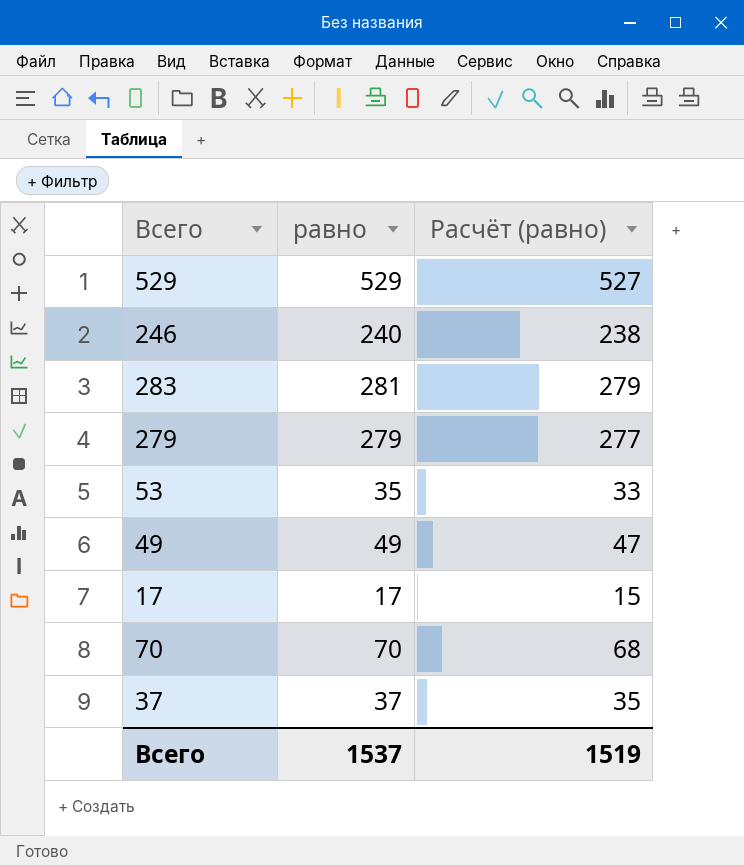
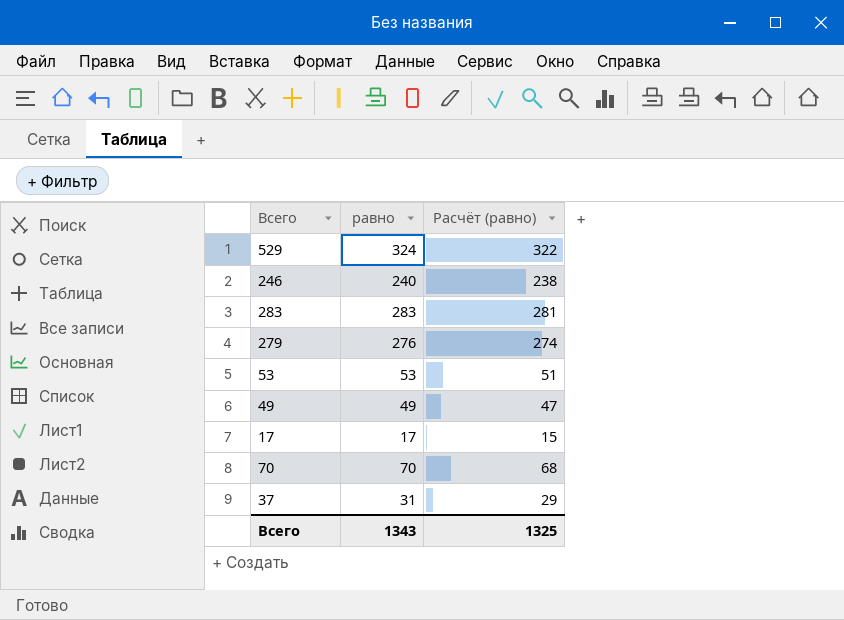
529 | равно: 529 -> 324
529 | Расчёт (равно): 527 -> 322
283 | равно: 281 -> 283
283 | Расчёт (равно): 279 -> 281
279 | равно: 279 -> 276
279 | Расчёт (равно): 277 -> 274
53 | равно: 35 -> 53
53 | Расчёт (равно): 33 -> 51
37 | равно: 37 -> 31
37 | Расчёт (равно): 35 -> 29
Всего | равно: 1537 -> 1343
Всего | Расчёт (равно): 1519 -> 1325

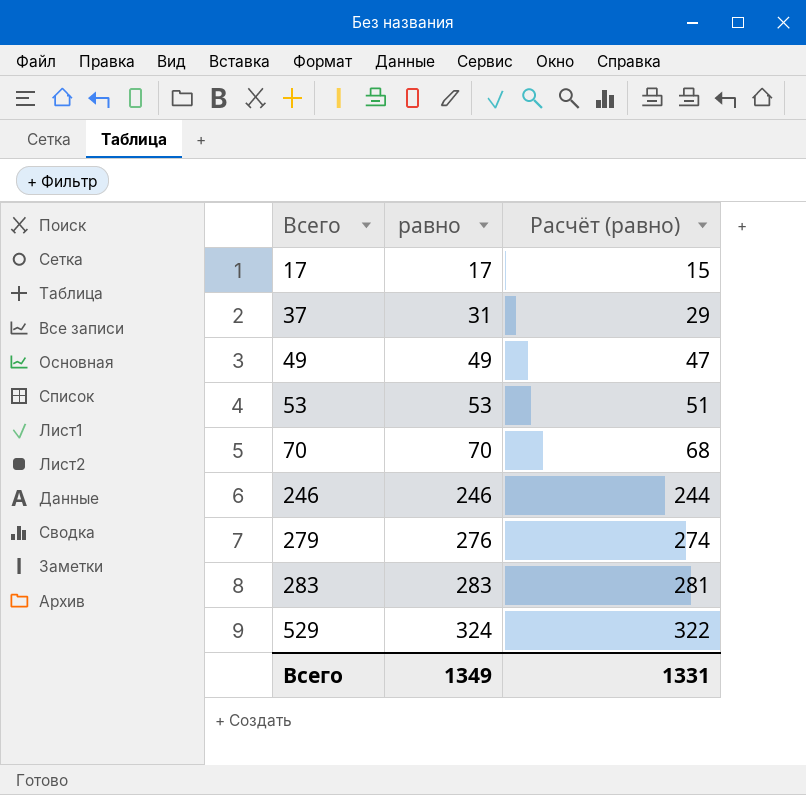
row order: none -> Всего ascending
246 | равно: 240 -> 246
246 | Расчёт (равно): 238 -> 244
Всего | равно: 1343 -> 1349
Всего | Расчёт (равно): 1325 -> 1331

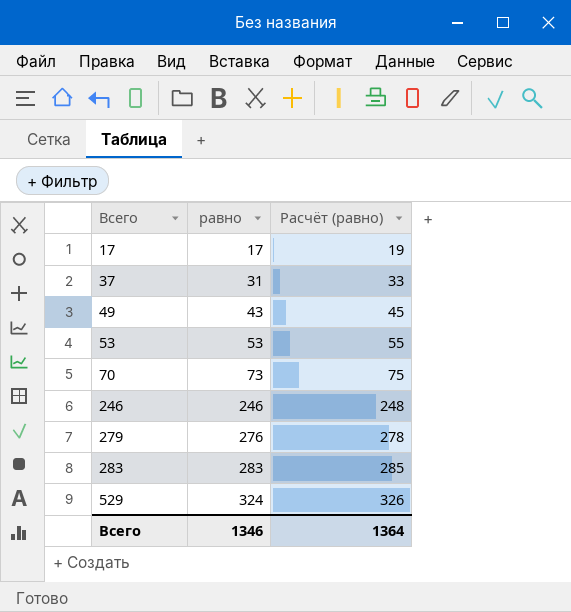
column Расчёт (равно) | formula: [равно] - 2 -> [равно] + 2
49 | равно: 49 -> 43
70 | равно: 70 -> 73
Всего | равно: 1349 -> 1346
Всего | Расчёт (равно): 1331 -> 1364

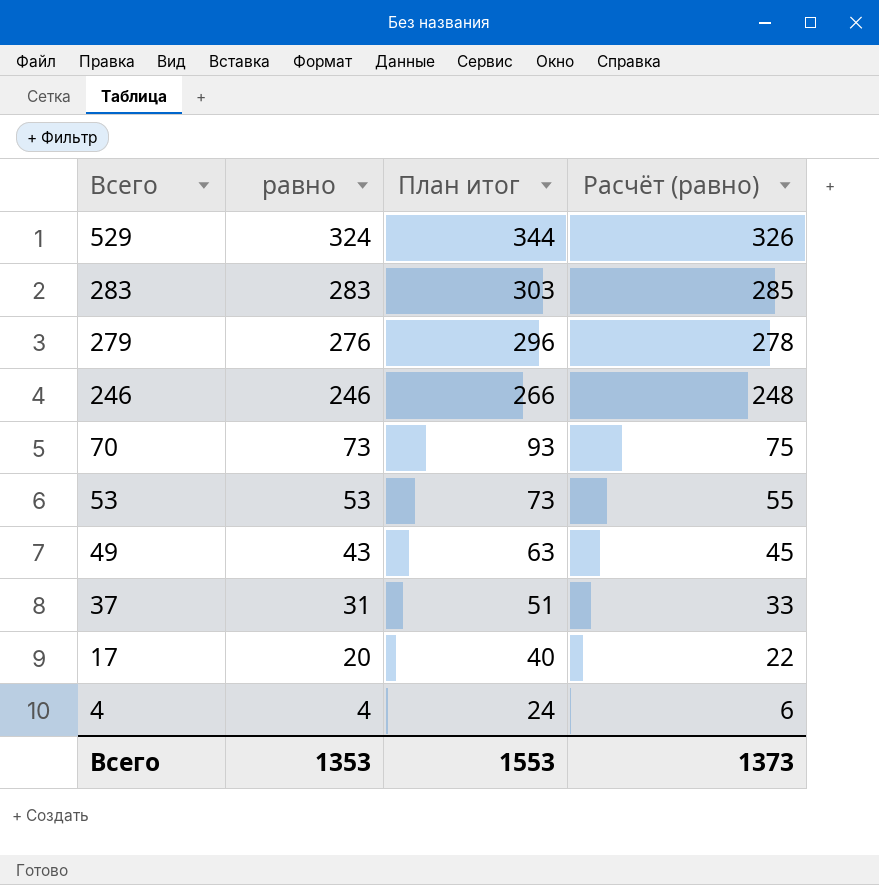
row order: Всего ascending -> Всего descending
column План итог | formula: none -> [равно] + 20
17 | равно: 17 -> 20
17 | Расчёт (равно): 19 -> 22
row 4: none -> 4 | 24 | 6
Всего | равно: 1346 -> 1353
Всего | Расчёт (равно): 1364 -> 1373

